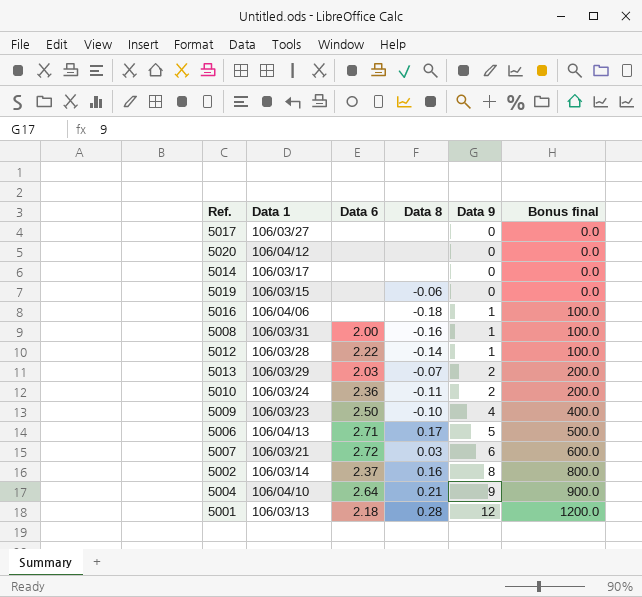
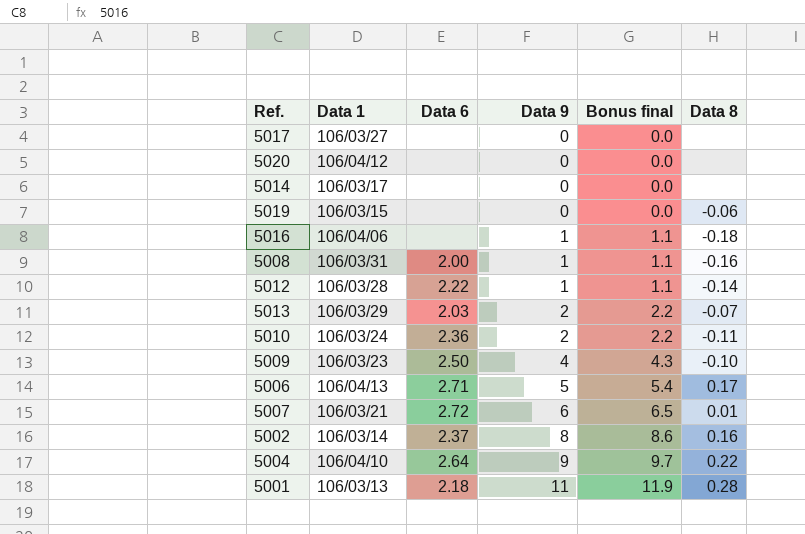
column Bonus final | formula: [Data 9] * 100 -> [Data 9] * 1.08
column Data 8 | position: 4 -> 6
5007 | Data 8: 0.03 -> 0.01
5004 | Data 8: 0.21 -> 0.22
5001 | Data 9: 12 -> 11

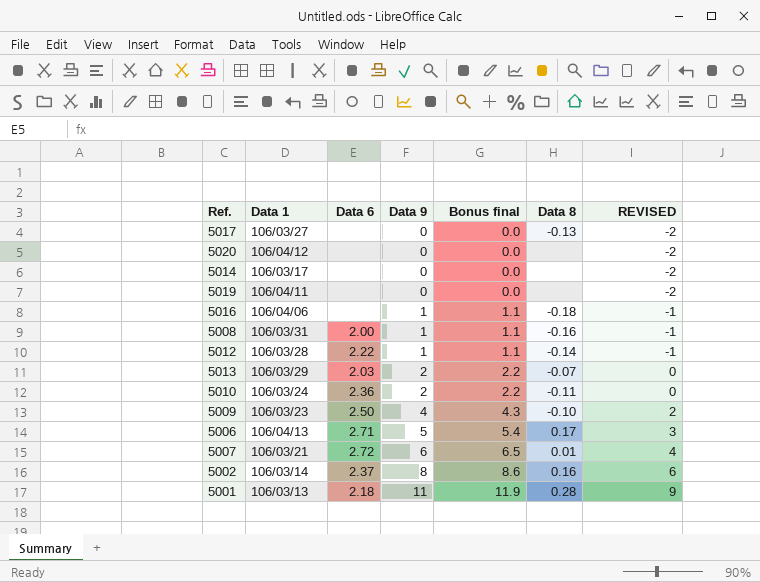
column REVISED | formula: none -> [Data 9] - 2
row 5004: 106/04/10 | 2.64 | 9 | 9.7 | 0.22 -> none
5017 | Data 8: none -> -0.13
5019 | Data 1: 106/03/15 -> 106/04/11
5019 | Data 8: -0.06 -> none

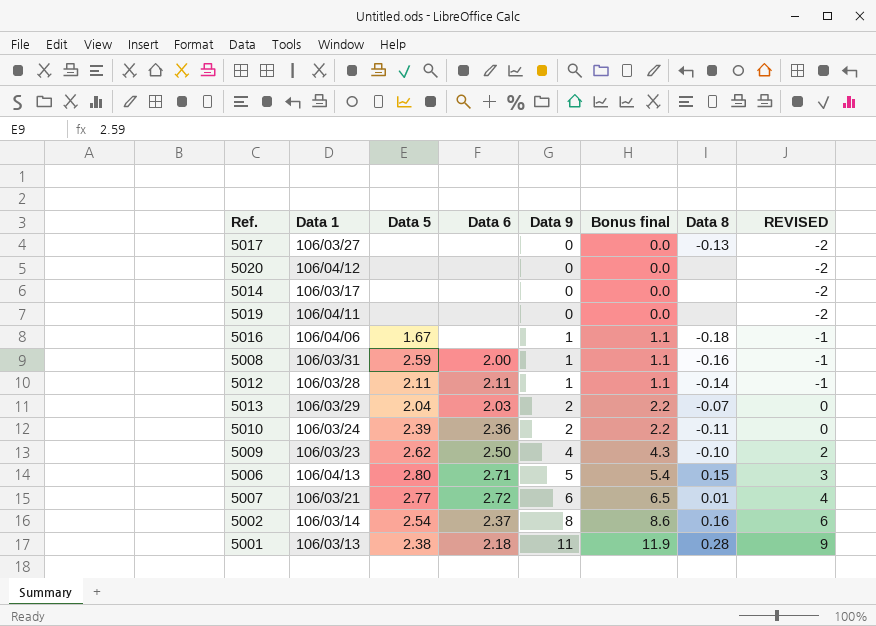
column Data 5 | position: none -> 3
5012 | Data 6: 2.22 -> 2.11
5006 | Data 8: 0.17 -> 0.15

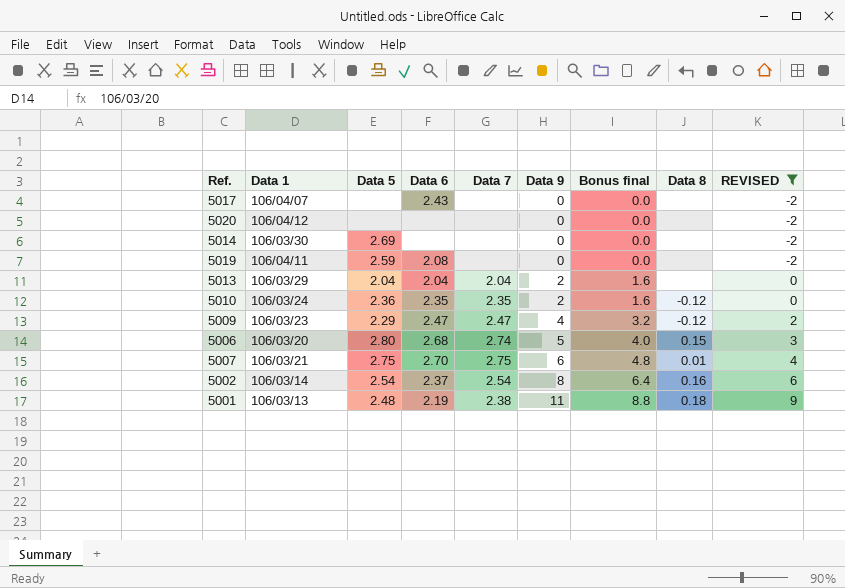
filter: none -> REVISED != -1
column Data 7 | position: none -> 5
column Bonus final | formula: [Data 9] * 1.08 -> [Data 9] * 0.8
5017 | Data 1: 106/03/27 -> 106/04/07
5017 | Data 6: none -> 2.43
5017 | Data 8: -0.13 -> none
5014 | Data 1: 106/03/17 -> 106/03/30
5014 | Data 5: none -> 2.69
5019 | Data 5: none -> 2.59
5019 | Data 6: none -> 2.08
5013 | Data 6: 2.03 -> 2.04
5013 | Data 8: -0.07 -> none
5010 | Data 5: 2.39 -> 2.36
5010 | Data 6: 2.36 -> 2.35
5010 | Data 8: -0.11 -> -0.12
5009 | Data 5: 2.62 -> 2.29
5009 | Data 6: 2.50 -> 2.47
5009 | Data 8: -0.10 -> -0.12
5006 | Data 1: 106/04/13 -> 106/03/20
5006 | Data 6: 2.71 -> 2.68
5007 | Data 5: 2.77 -> 2.75
5007 | Data 6: 2.72 -> 2.70
5001 | Data 5: 2.38 -> 2.48
5001 | Data 6: 2.18 -> 2.19
5001 | Data 8: 0.28 -> 0.18

